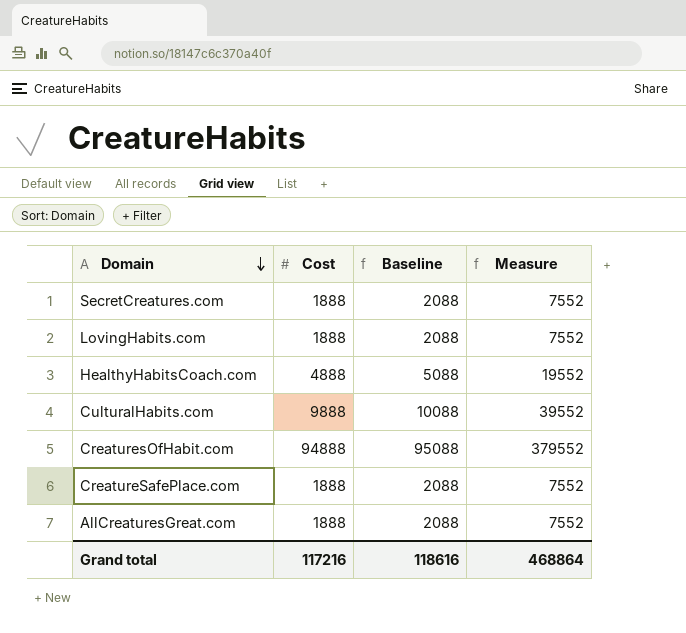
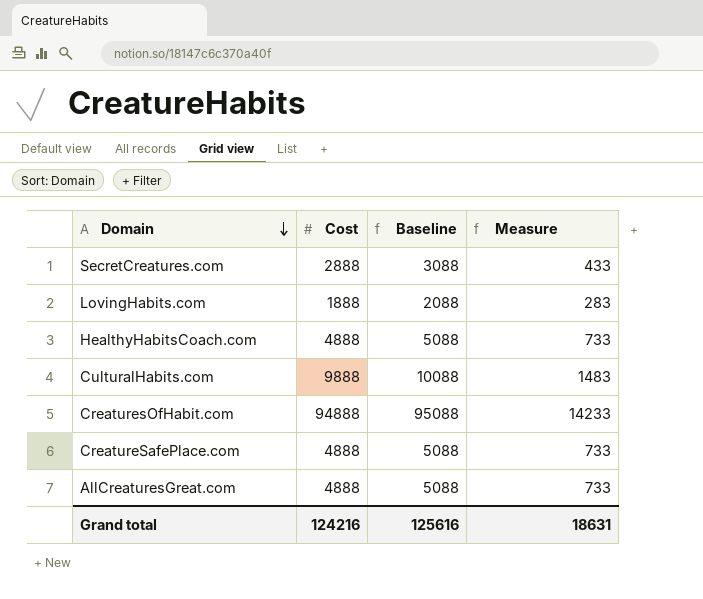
column Measure | formula: [Cost] * 4 -> [Cost] * 0.15
SecretCreatures.com | Cost: 1888 -> 2888
SecretCreatures.com | Baseline: 2088 -> 3088
CreatureSafePlace.com | Cost: 1888 -> 4888
CreatureSafePlace.com | Baseline: 2088 -> 5088
AllCreaturesGreat.com | Cost: 1888 -> 4888
AllCreaturesGreat.com | Baseline: 2088 -> 5088
Grand total | Cost: 117216 -> 124216
Grand total | Baseline: 118616 -> 125616
Grand total | Measure: 468864 -> 18631

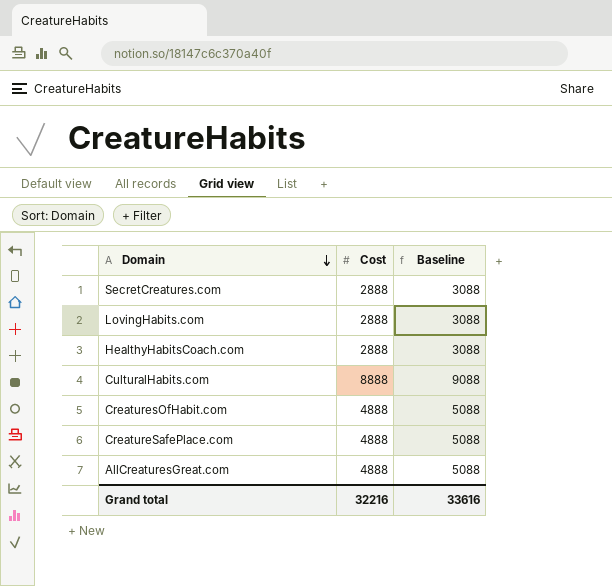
column Measure | formula: [Cost] * 0.15 -> none
LovingHabits.com | Cost: 1888 -> 2888
LovingHabits.com | Baseline: 2088 -> 3088
HealthyHabitsCoach.com | Cost: 4888 -> 2888
HealthyHabitsCoach.com | Baseline: 5088 -> 3088
CulturalHabits.com | Cost: 9888 -> 8888
CulturalHabits.com | Baseline: 10088 -> 9088
CreaturesOfHabit.com | Cost: 94888 -> 4888
CreaturesOfHabit.com | Baseline: 95088 -> 5088
Grand total | Cost: 124216 -> 32216
Grand total | Baseline: 125616 -> 33616

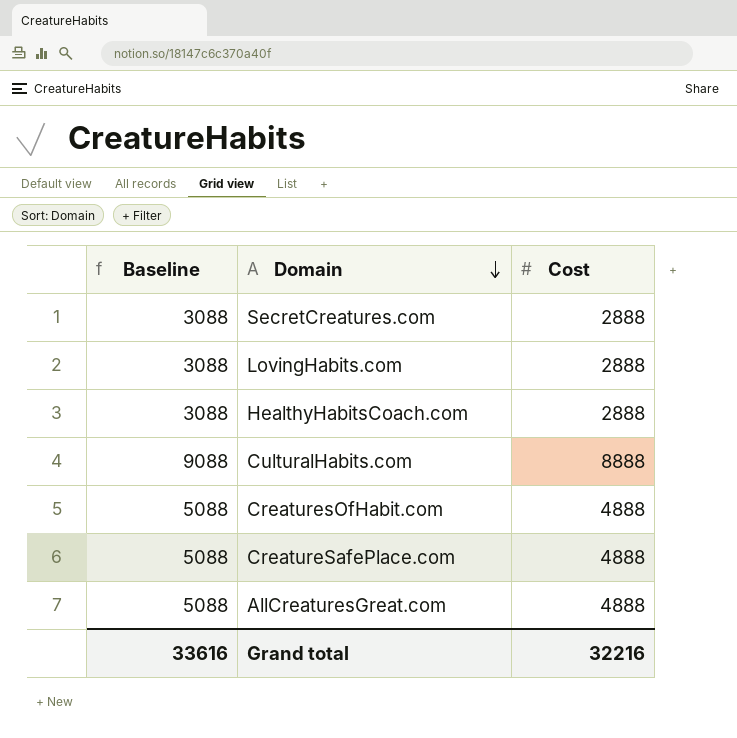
column Baseline | position: 3 -> 1

